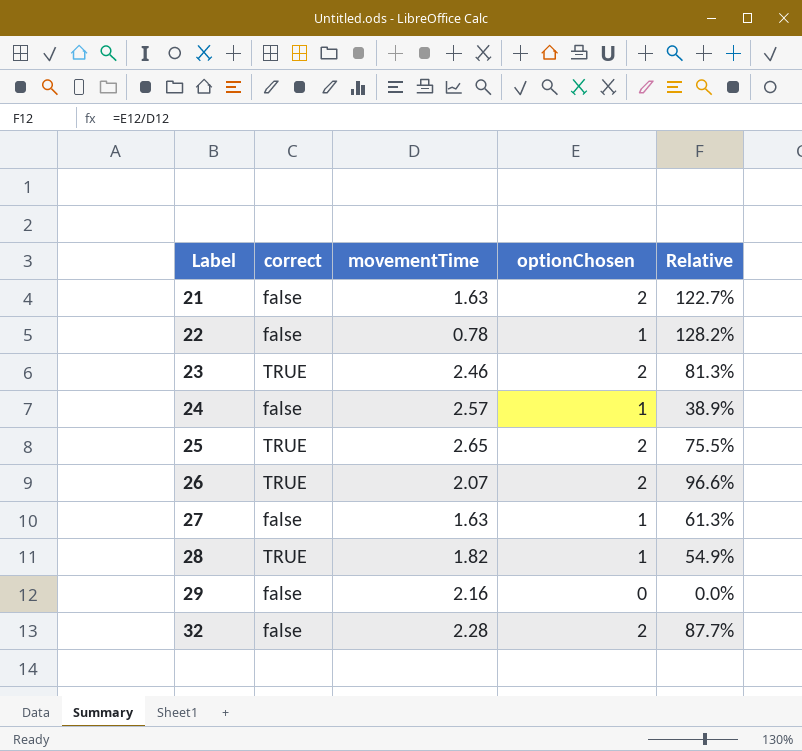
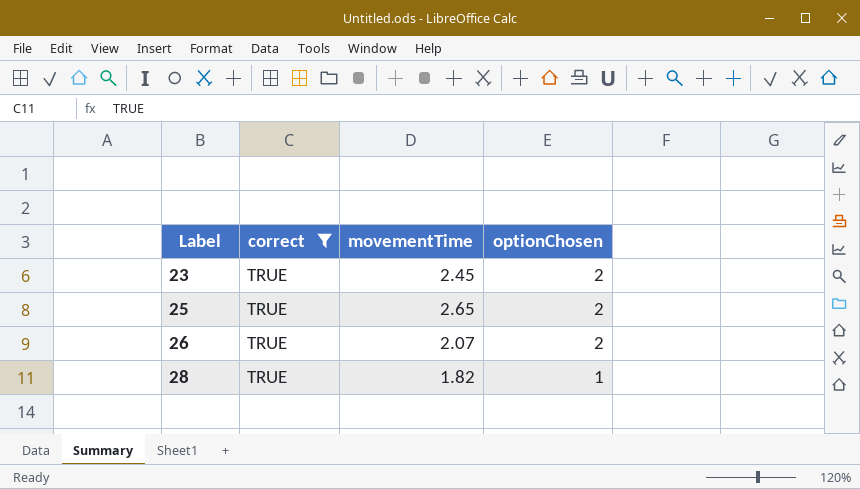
filter: none -> correct = TRUE
column Relative | formula: [optionChosen] / [movementTime] -> none
23 | movementTime: 2.46 -> 2.45

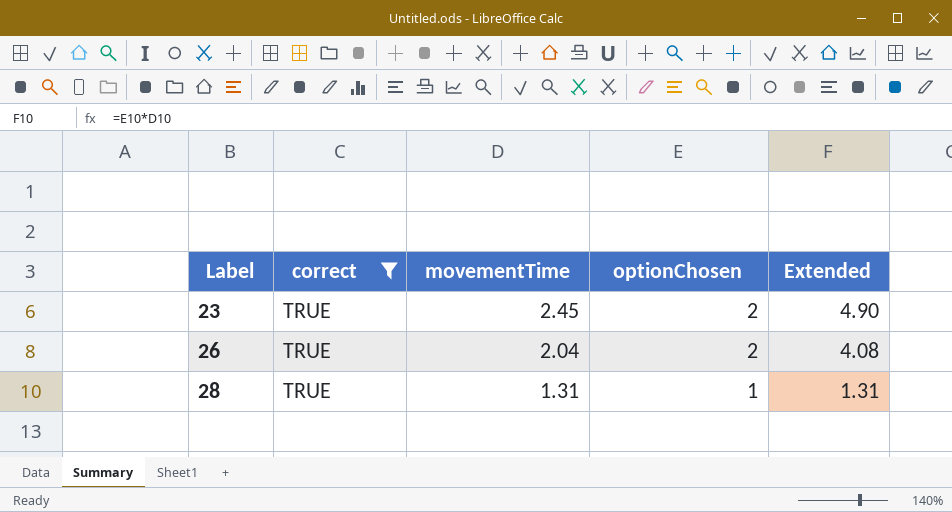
column Extended | formula: none -> [movementTime] * [optionChosen]
row 25: TRUE | 2.65 | 2 -> none
26 | movementTime: 2.07 -> 2.04
28 | movementTime: 1.82 -> 1.31

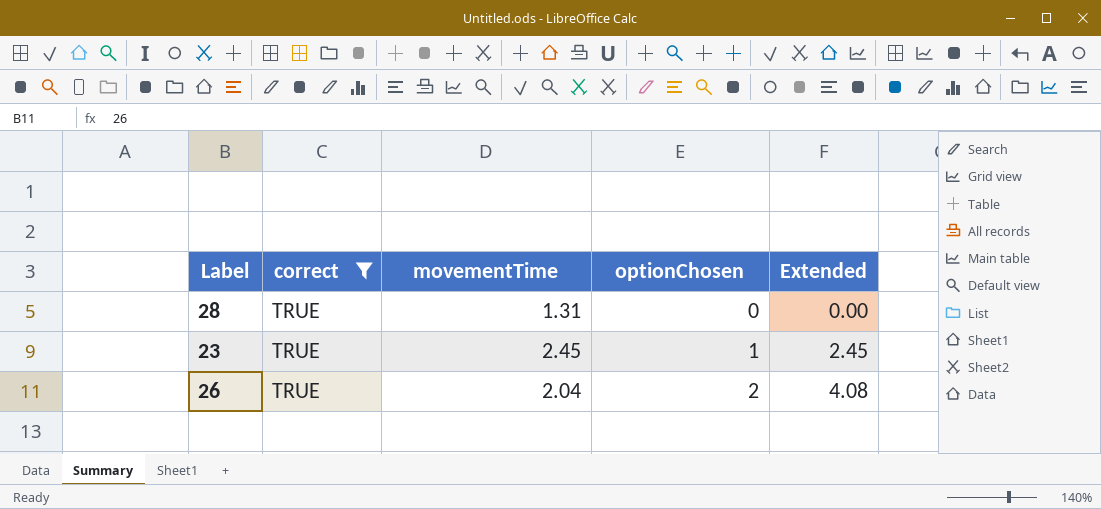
row order: Label ascending -> optionChosen ascending
28 | optionChosen: 1 -> 0
28 | Extended: 1.31 -> 0.00
23 | optionChosen: 2 -> 1
23 | Extended: 4.90 -> 2.45

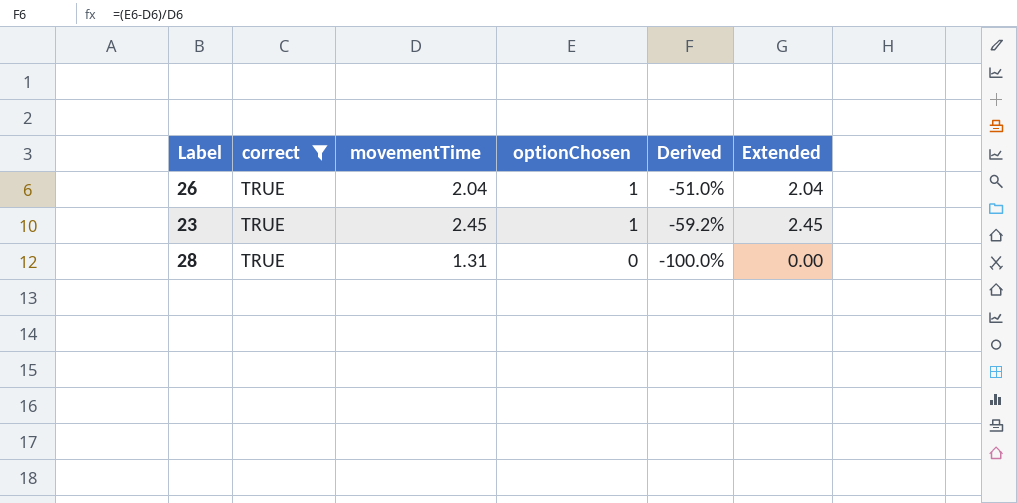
row order: optionChosen ascending -> optionChosen descending
column Derived | formula: none -> ([optionChosen] - [movementTime]) / [movementTime]
26 | optionChosen: 2 -> 1
26 | Extended: 4.08 -> 2.04

